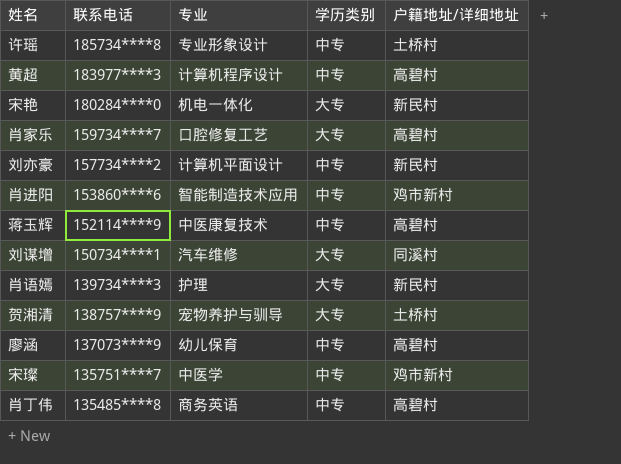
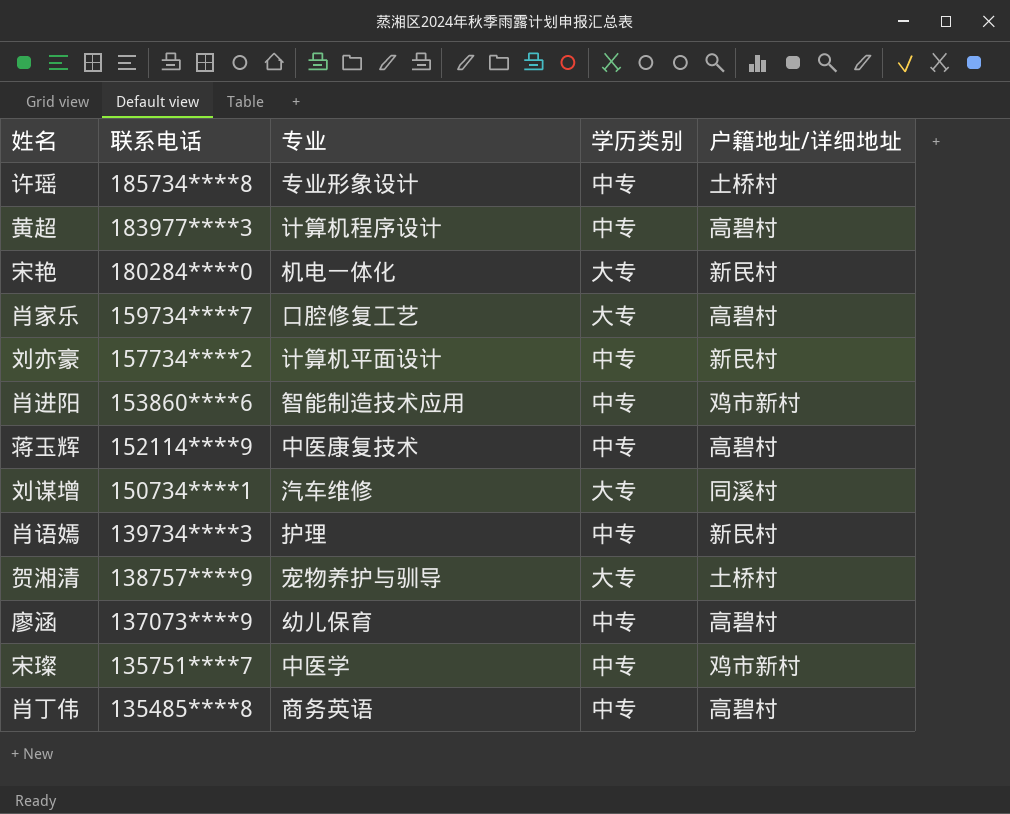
肖语嫣 | 学历类别: 大专 -> 中专

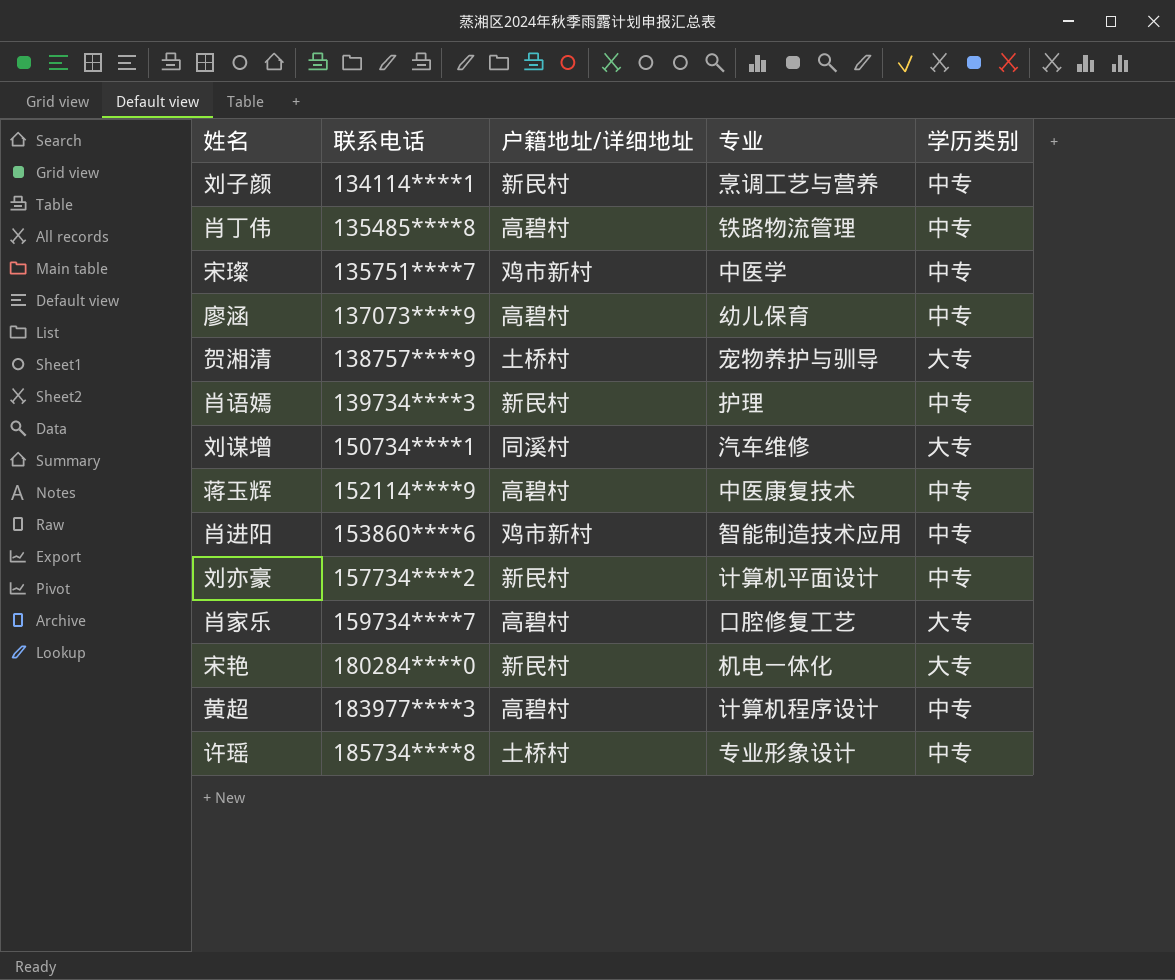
row order: 联系电话 descending -> 联系电话 ascending
column 户籍地址/详细地址 | position: 5 -> 3
row 刘子颜: none -> 134114****1 | 新民村 | 烹调工艺与营养 | 中专
肖丁伟 | 专业: 商务英语 -> 铁路物流管理

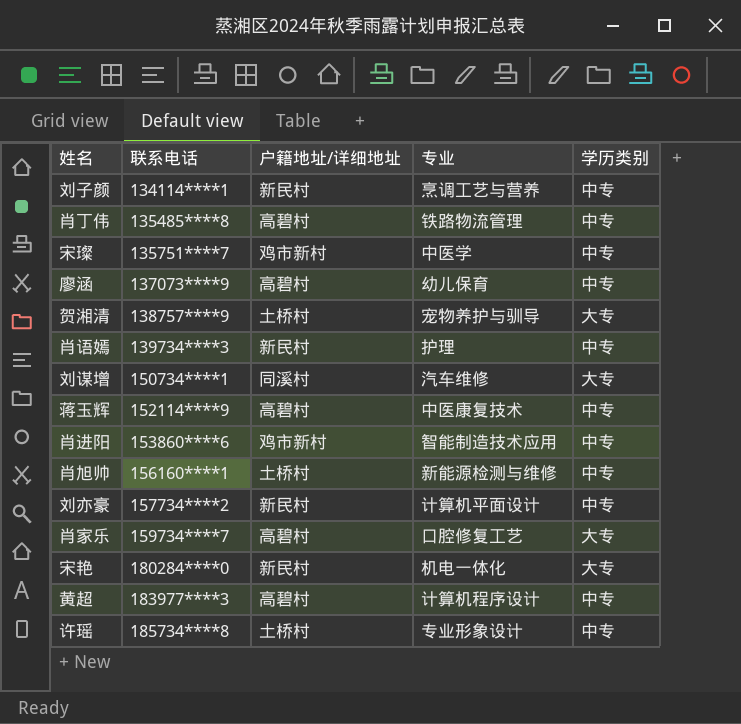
row 肖旭帅: none -> 156160****1 | 土桥村 | 新能源检测与维修 | 中专

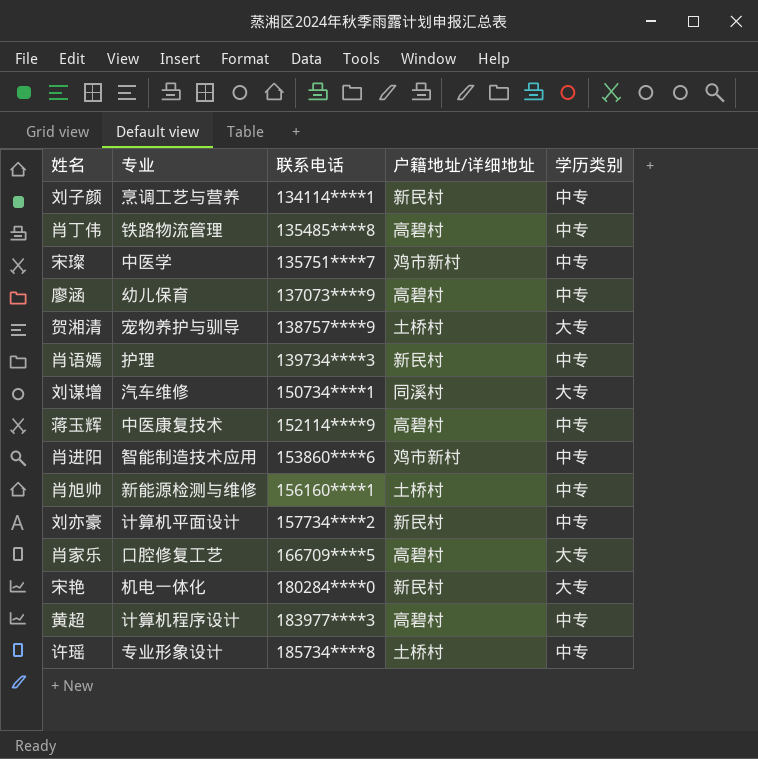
column 专业 | position: 4 -> 2
肖家乐 | 联系电话: 159734****7 -> 166709****5

